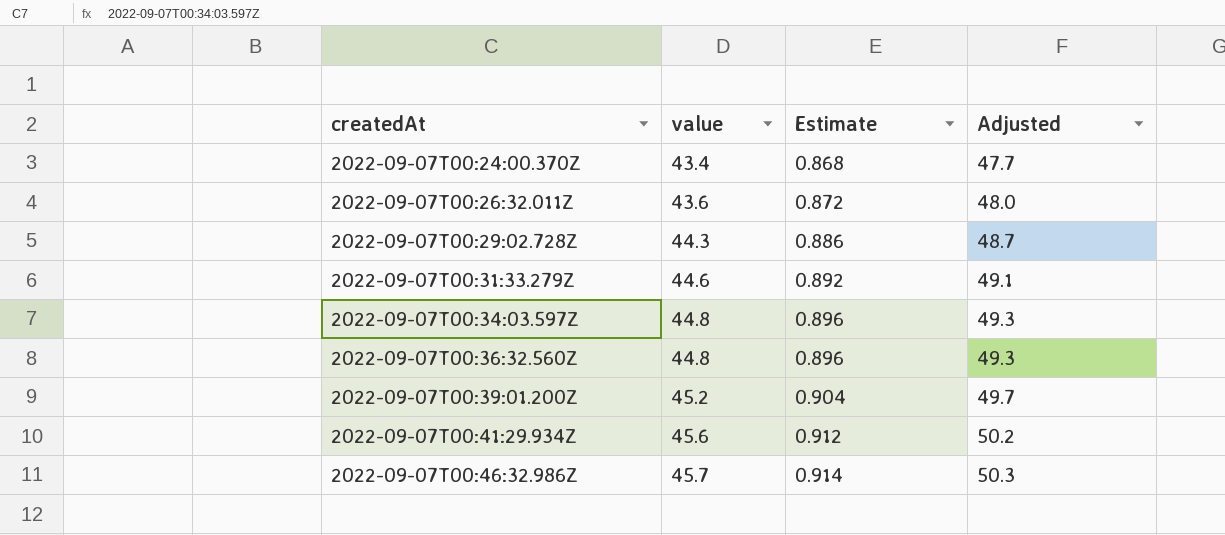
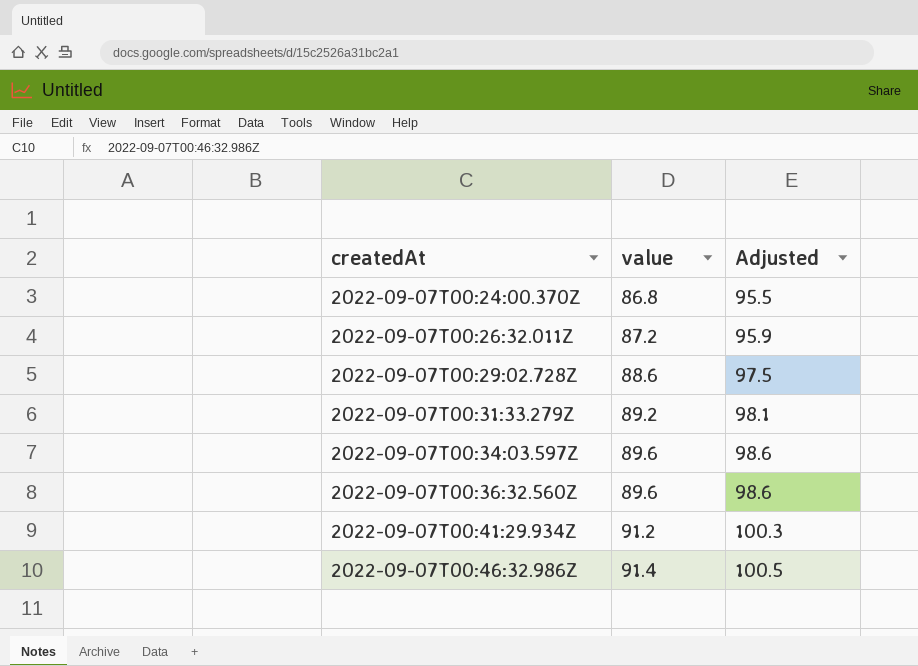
column Estimate | formula: [value] * 0.02 -> none
row 2022-09-07T00:39:01.200Z: 45.2 | 0.904 | 49.7 -> none
2022-09-07T00:24:00.370Z | value: 43.4 -> 86.8
2022-09-07T00:24:00.370Z | Adjusted: 47.7 -> 95.5
2022-09-07T00:26:32.011Z | value: 43.6 -> 87.2
2022-09-07T00:26:32.011Z | Adjusted: 48.0 -> 95.9
2022-09-07T00:29:02.728Z | value: 44.3 -> 88.6
2022-09-07T00:29:02.728Z | Adjusted: 48.7 -> 97.5
2022-09-07T00:31:33.279Z | value: 44.6 -> 89.2
2022-09-07T00:31:33.279Z | Adjusted: 49.1 -> 98.1
2022-09-07T00:34:03.597Z | value: 44.8 -> 89.6
2022-09-07T00:34:03.597Z | Adjusted: 49.3 -> 98.6
2022-09-07T00:36:32.560Z | value: 44.8 -> 89.6
2022-09-07T00:36:32.560Z | Adjusted: 49.3 -> 98.6
2022-09-07T00:41:29.934Z | value: 45.6 -> 91.2
2022-09-07T00:41:29.934Z | Adjusted: 50.2 -> 100.3
2022-09-07T00:46:32.986Z | value: 45.7 -> 91.4
2022-09-07T00:46:32.986Z | Adjusted: 50.3 -> 100.5

